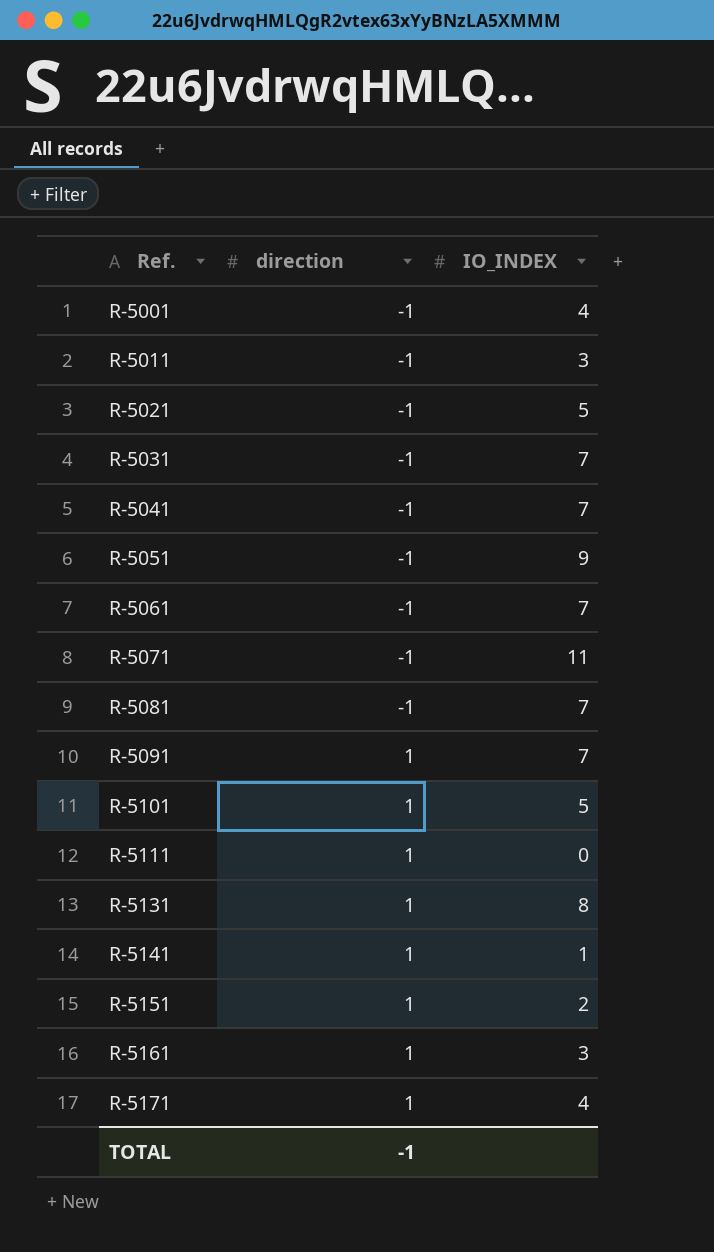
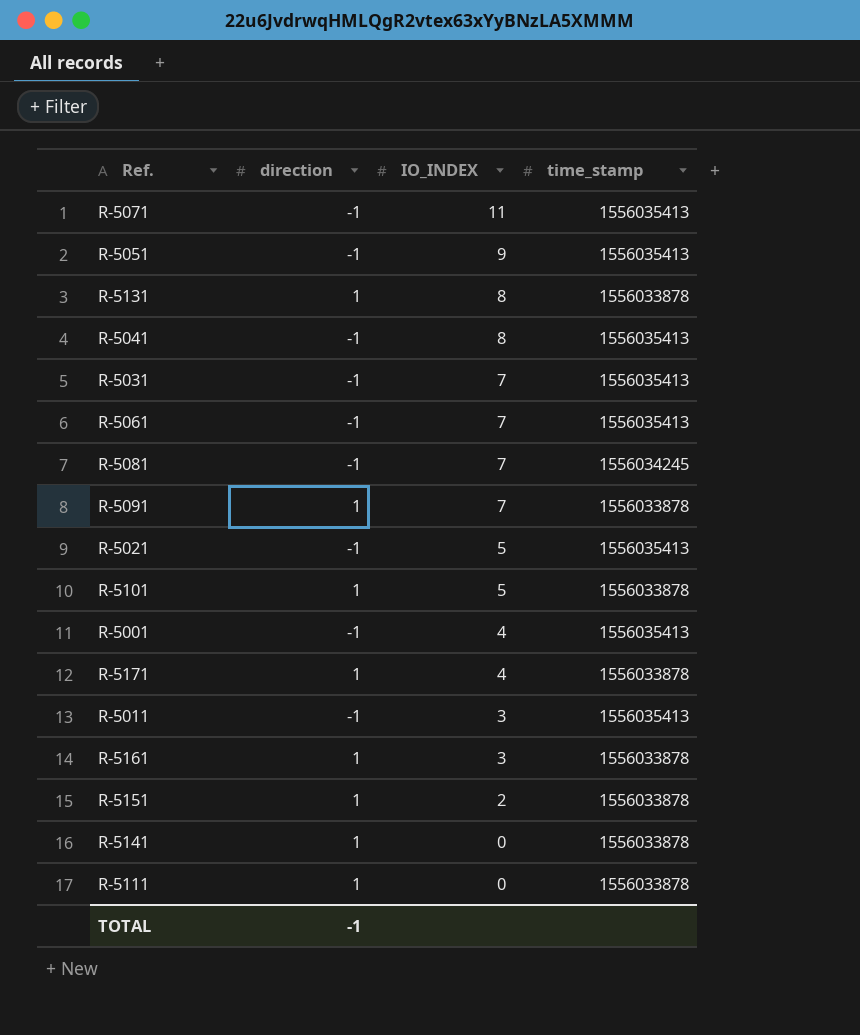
row order: Ref. ascending -> IO_INDEX descending
column time_stamp | position: none -> 4
R-5041 | IO_INDEX: 7 -> 8
R-5141 | IO_INDEX: 1 -> 0

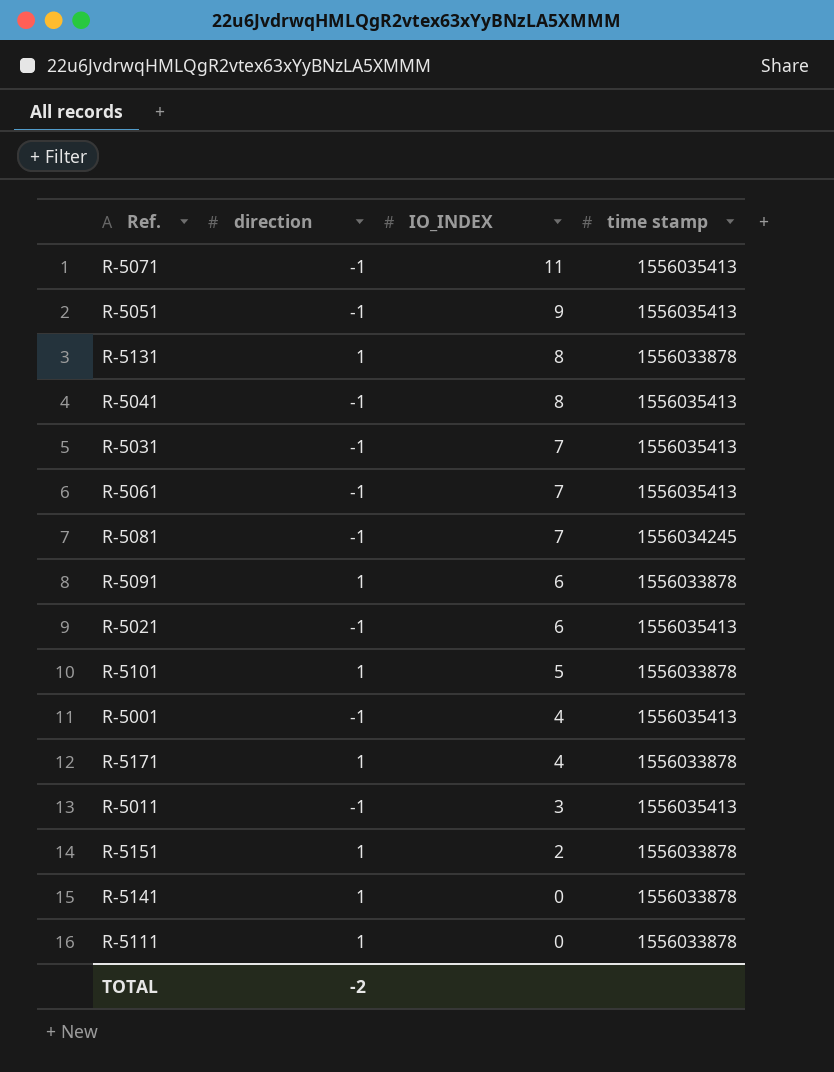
column name: time_stamp -> time stamp
row R-5161: 1 | 3 | 1556033878 -> none
R-5091 | IO_INDEX: 7 -> 6
R-5021 | IO_INDEX: 5 -> 6
TOTAL | direction: -1 -> -2

